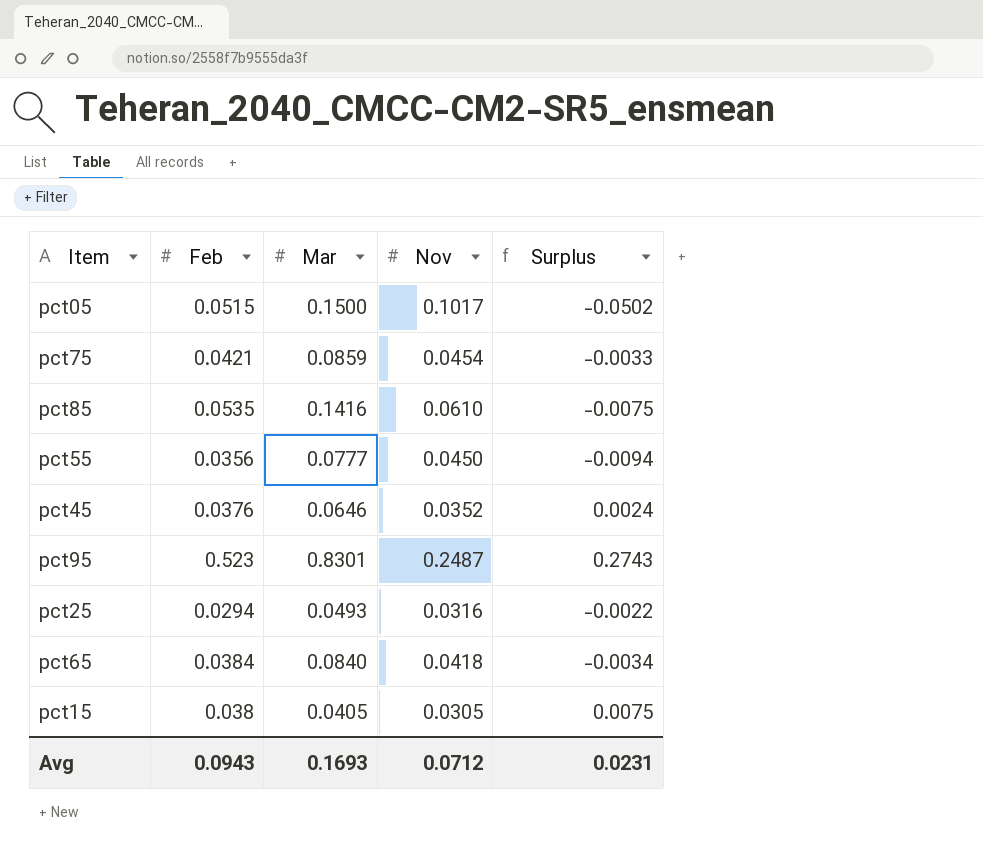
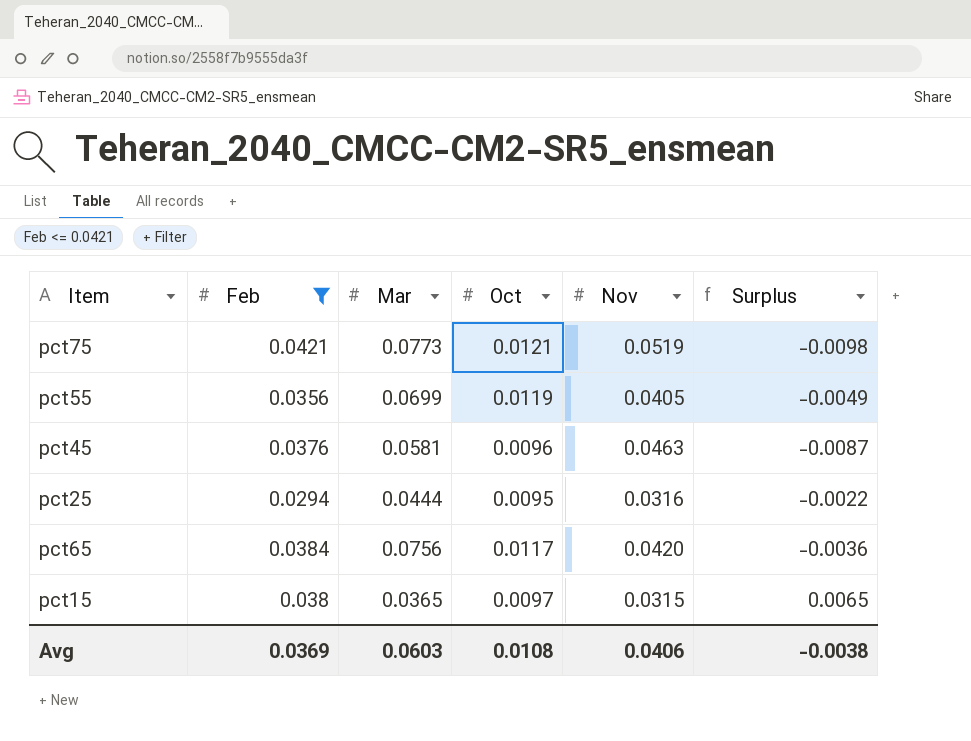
filter: none -> Feb <= 0.0421
column Oct | position: none -> 4
pct75 | Mar: 0.0859 -> 0.0773
pct75 | Nov: 0.0454 -> 0.0519
pct75 | Surplus: -0.0033 -> -0.0098
pct55 | Mar: 0.0777 -> 0.0699
pct55 | Nov: 0.0450 -> 0.0405
pct55 | Surplus: -0.0094 -> -0.0049
pct45 | Mar: 0.0646 -> 0.0581
pct45 | Nov: 0.0352 -> 0.0463
pct45 | Surplus: 0.0024 -> -0.0087
pct25 | Mar: 0.0493 -> 0.0444
pct65 | Mar: 0.0840 -> 0.0756
pct65 | Nov: 0.0418 -> 0.0420
pct65 | Surplus: -0.0034 -> -0.0036
pct15 | Mar: 0.0405 -> 0.0365
pct15 | Nov: 0.0305 -> 0.0315
pct15 | Surplus: 0.0075 -> 0.0065
Avg | Feb: 0.0943 -> 0.0369
Avg | Mar: 0.1693 -> 0.0603
Avg | Nov: 0.0712 -> 0.0406
Avg | Surplus: 0.0231 -> -0.0038

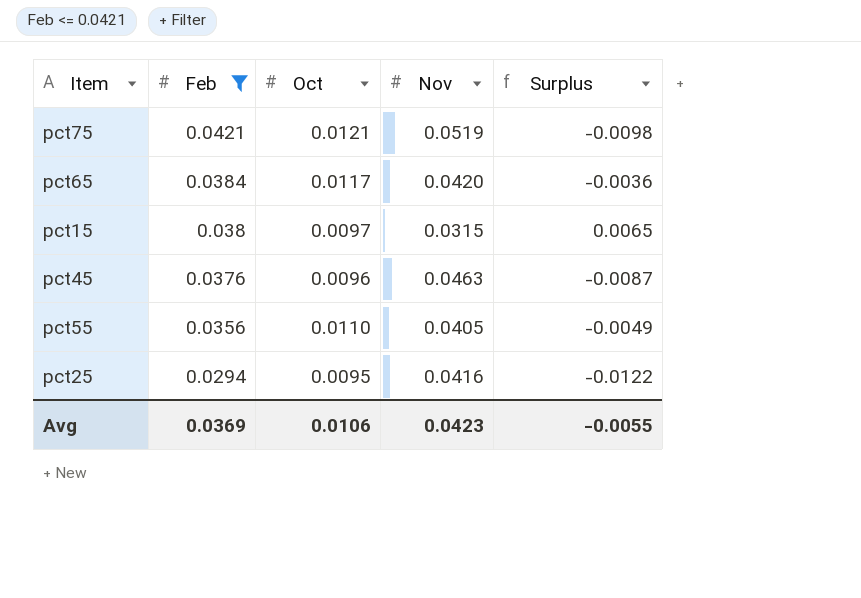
row order: none -> Feb descending
column Mar | position: 3 -> none
pct55 | Oct: 0.0119 -> 0.0110
pct25 | Nov: 0.0316 -> 0.0416
pct25 | Surplus: -0.0022 -> -0.0122
Avg | Oct: 0.0108 -> 0.0106
Avg | Nov: 0.0406 -> 0.0423
Avg | Surplus: -0.0038 -> -0.0055

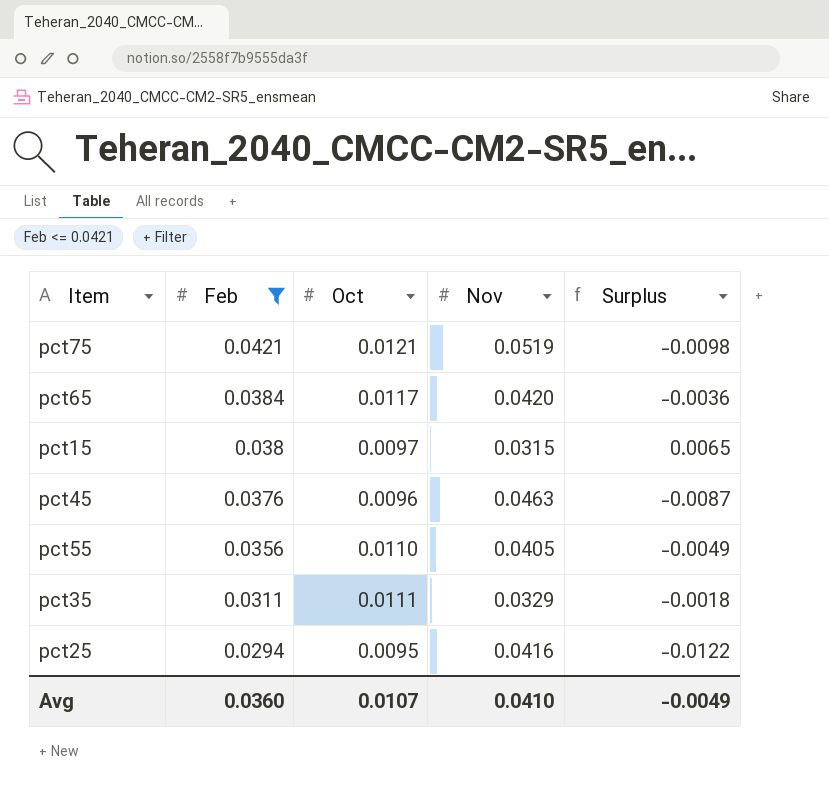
row pct35: none -> 0.0311 | 0.0111 | 0.0329 | -0.0018
Avg | Feb: 0.0369 -> 0.0360
Avg | Oct: 0.0106 -> 0.0107
Avg | Nov: 0.0423 -> 0.0410
Avg | Surplus: -0.0055 -> -0.0049

